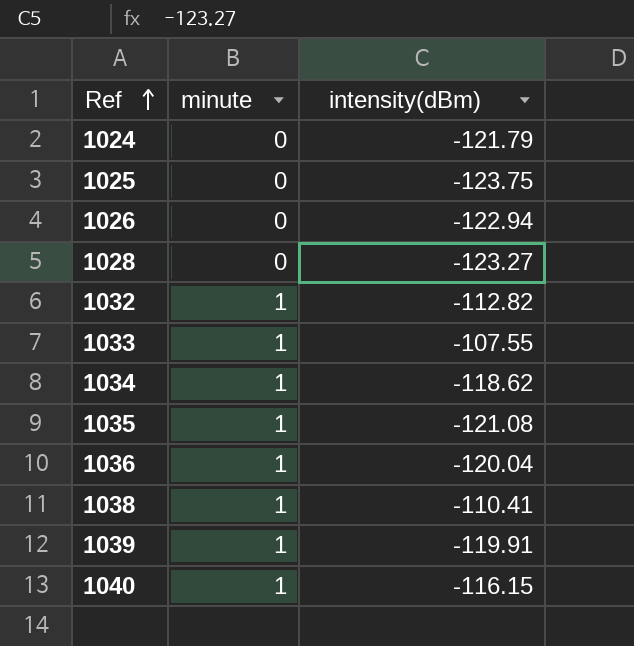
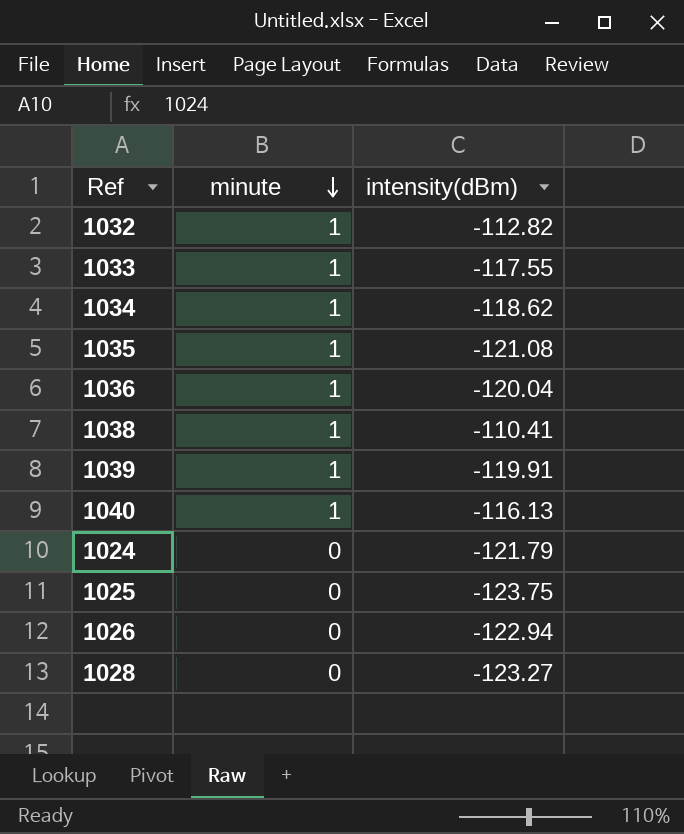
row order: Ref ascending -> minute descending
1033 | intensity(dBm): -107.55 -> -117.55
1040 | intensity(dBm): -116.15 -> -116.13

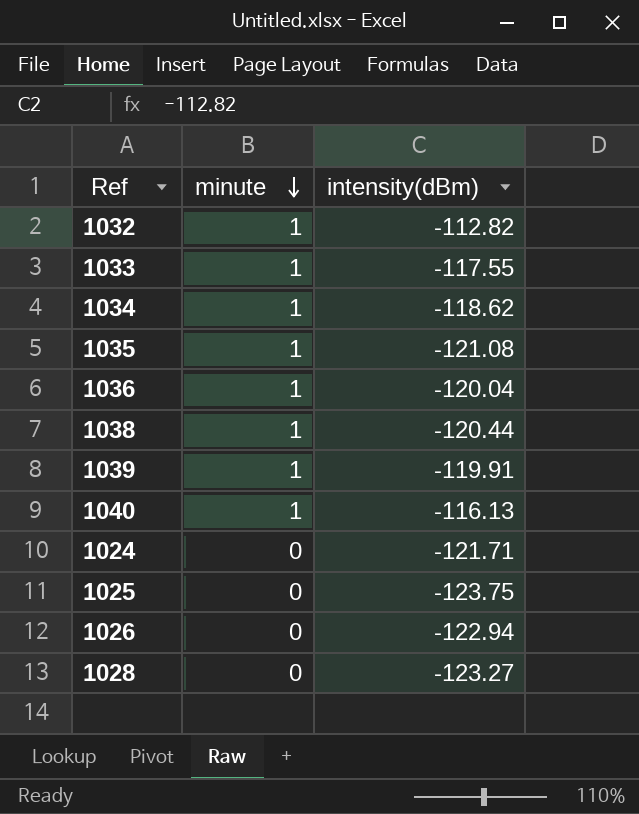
1038 | intensity(dBm): -110.41 -> -120.44
1024 | intensity(dBm): -121.79 -> -121.71

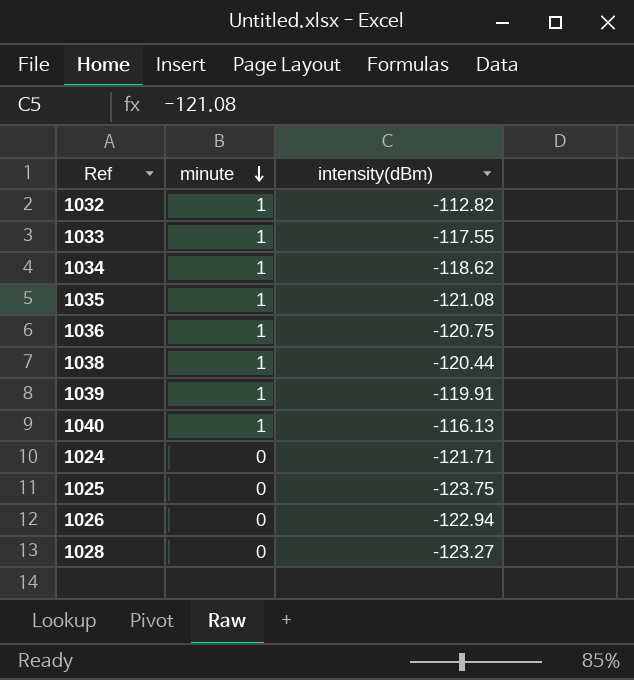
1036 | intensity(dBm): -120.04 -> -120.75

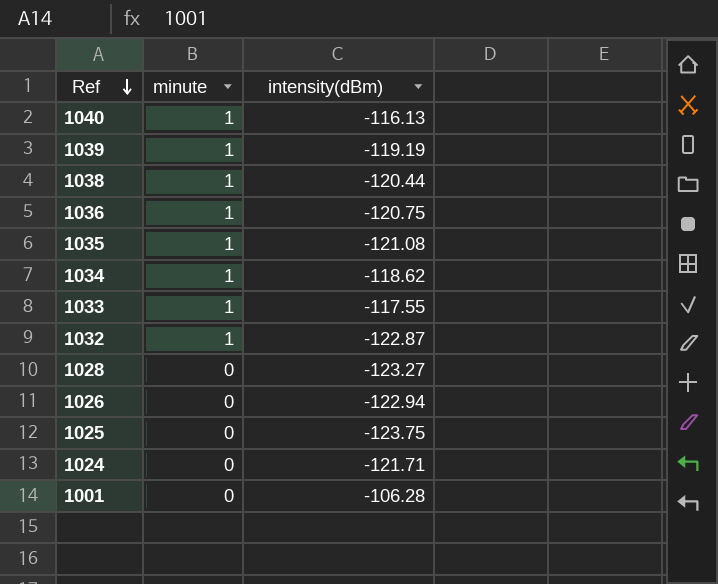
row order: minute descending -> Ref descending
1039 | intensity(dBm): -119.91 -> -119.19
1032 | intensity(dBm): -112.82 -> -122.87
row 1001: none -> 0 | -106.28

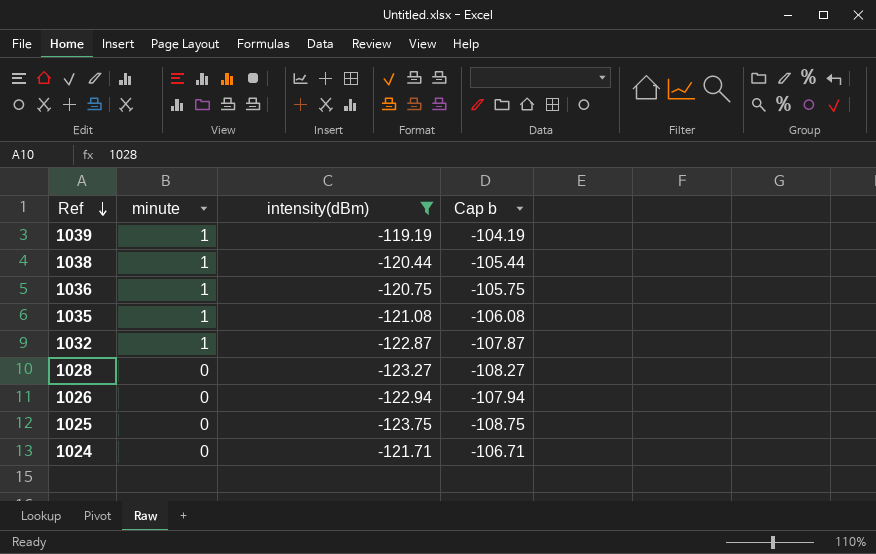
filter: none -> intensity(dBm) <= -119.19
column Cap b | formula: none -> [intensity(dBm)] + 15

